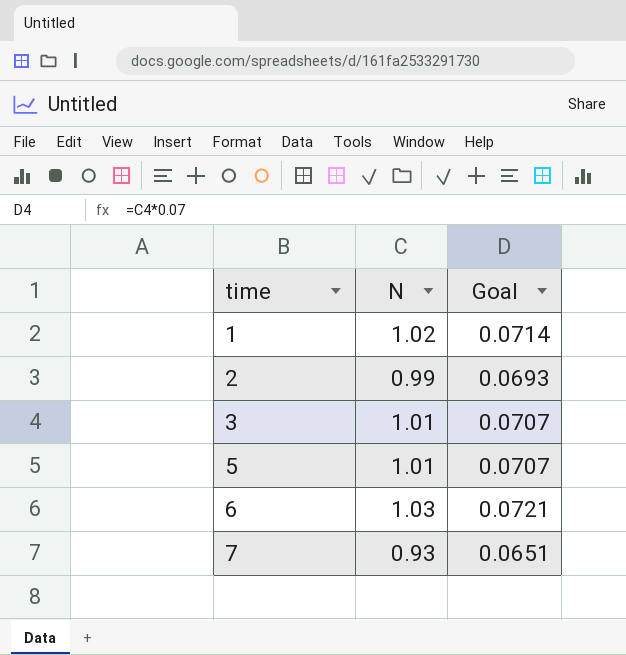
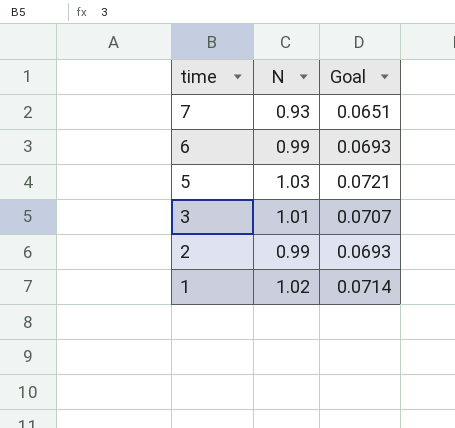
row order: time ascending -> time descending
6 | N: 1.03 -> 0.99
6 | Goal: 0.0721 -> 0.0693
5 | N: 1.01 -> 1.03
5 | Goal: 0.0707 -> 0.0721

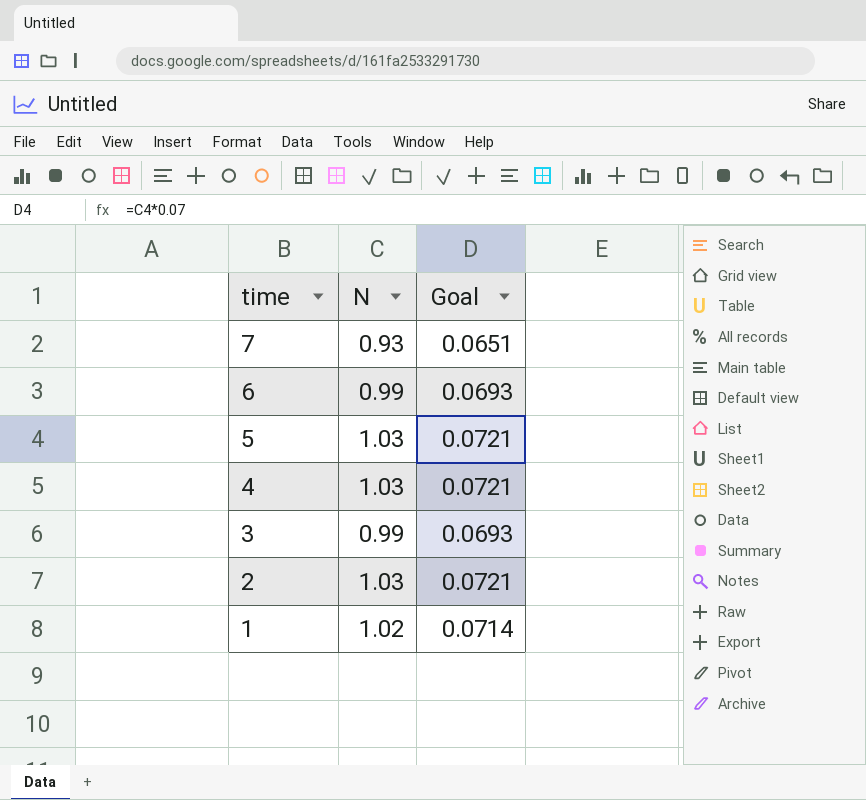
row 4: none -> 1.03 | 0.0721
3 | N: 1.01 -> 0.99
3 | Goal: 0.0707 -> 0.0693
2 | N: 0.99 -> 1.03
2 | Goal: 0.0693 -> 0.0721

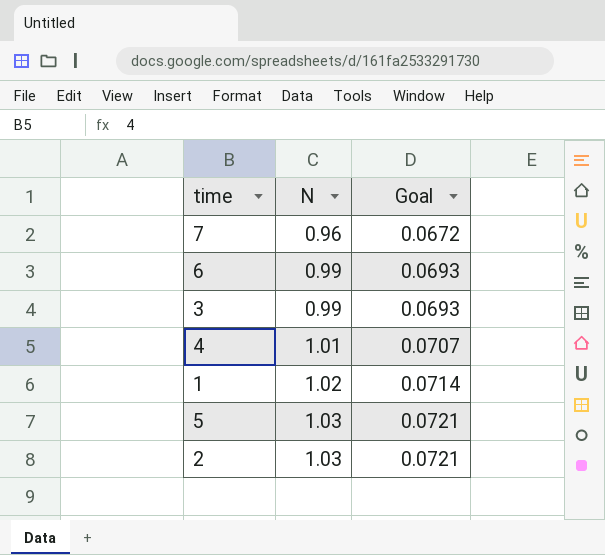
row order: time descending -> N ascending
7 | N: 0.93 -> 0.96
7 | Goal: 0.0651 -> 0.0672
4 | N: 1.03 -> 1.01
4 | Goal: 0.0721 -> 0.0707

